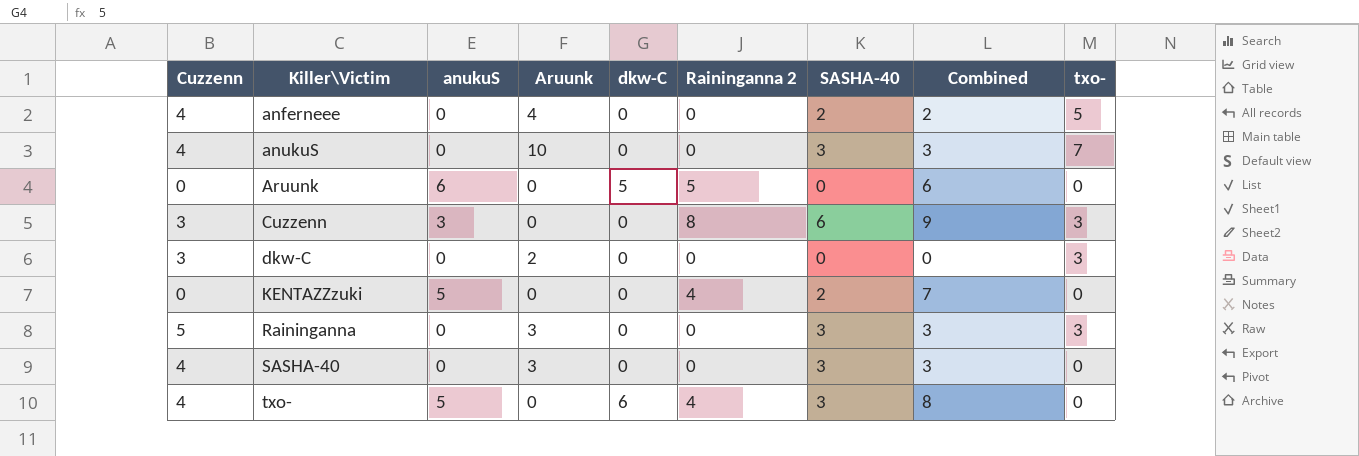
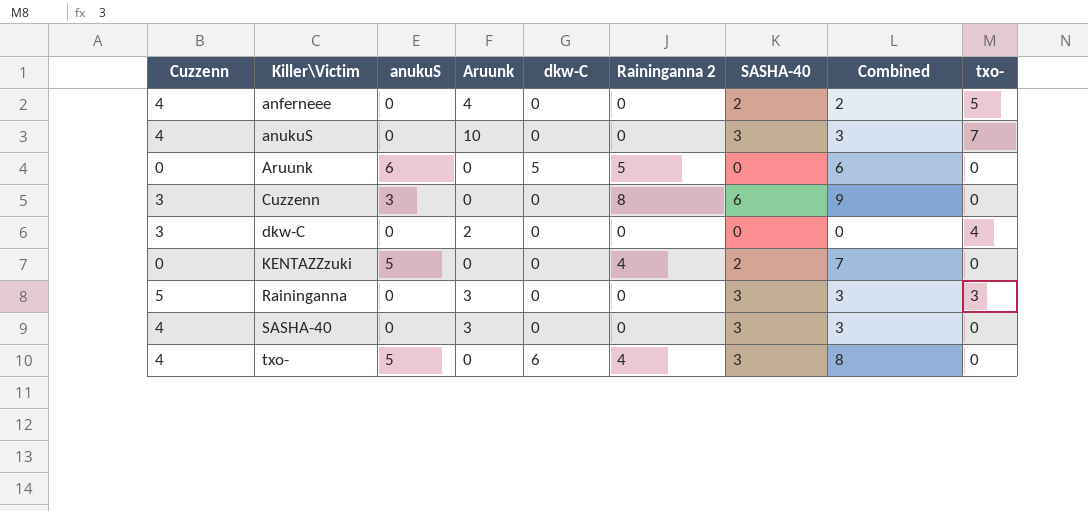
Cuzzenn | txo-: 3 -> 0
dkw-C | txo-: 3 -> 4

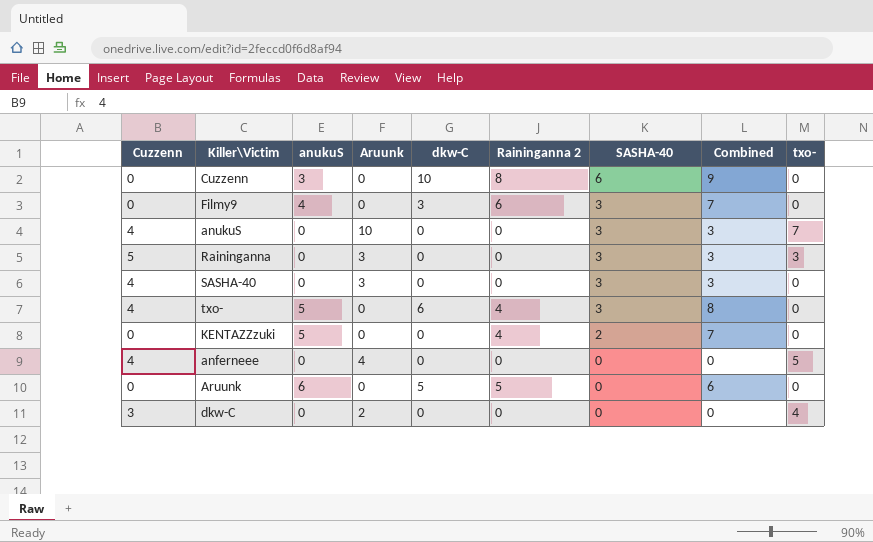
row order: Killer\Victim ascending -> SASHA-40 descending
Cuzzenn | Cuzzenn: 3 -> 0
Cuzzenn | dkw-C: 0 -> 10
row Filmy9: none -> 0 | 4 | 0 | 3 | 6 | 3 | 7 | 0
anferneee | SASHA-40: 2 -> 0
anferneee | Combined: 2 -> 0

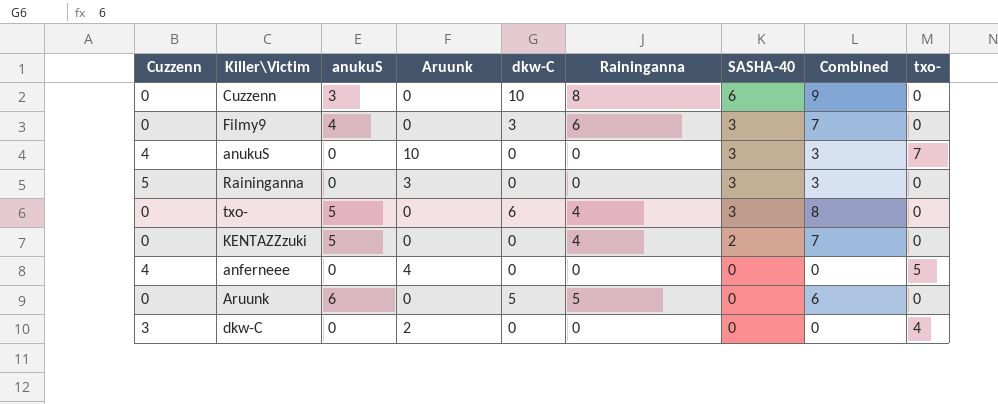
column name: Raininganna 2 -> Raininganna
row SASHA-40: 4 | 0 | 3 | 0 | 0 | 3 | 3 | 0 -> none
Raininganna | txo-: 3 -> 0
txo- | Cuzzenn: 4 -> 0

